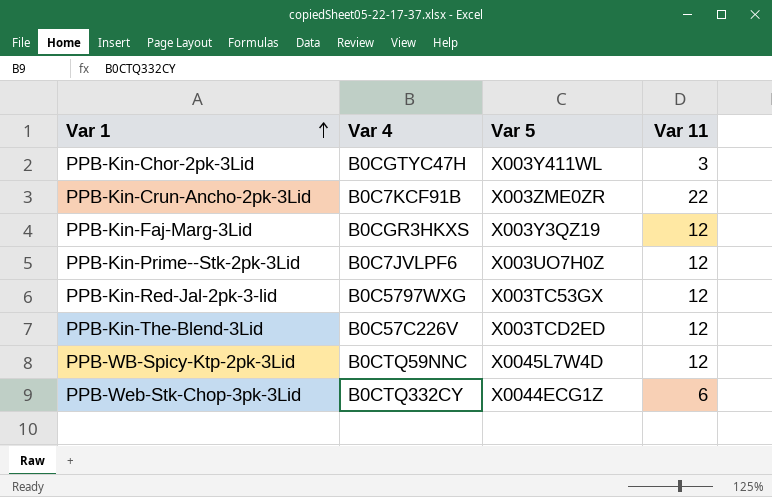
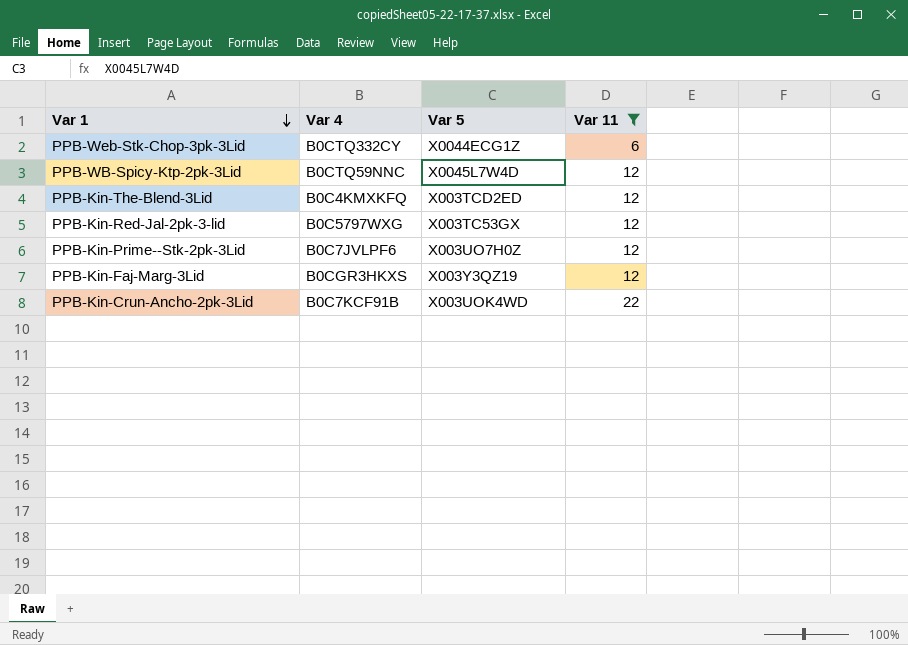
filter: none -> Var 11 != 3
row order: Var 1 ascending -> Var 1 descending
PPB-Kin-The-Blend-3Lid | Var 4: B0C57C226V -> B0C4KMXKFQ
PPB-Kin-Crun-Ancho-2pk-3Lid | Var 5: X003ZME0ZR -> X003UOK4WD

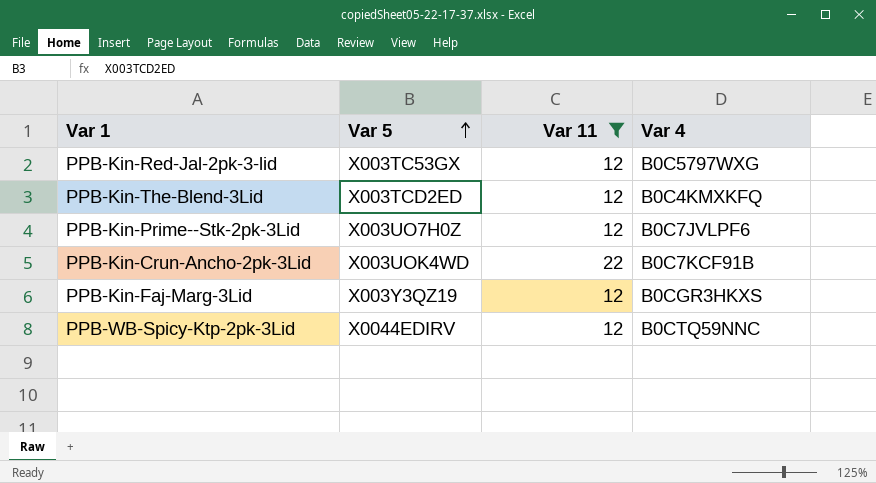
row order: Var 1 descending -> Var 5 ascending
column Var 4 | position: 2 -> 4
row PPB-Web-Stk-Chop-3pk-3Lid: B0CTQ332CY | X0044ECG1Z | 6 -> none
PPB-WB-Spicy-Ktp-2pk-3Lid | Var 5: X0045L7W4D -> X0044EDIRV

